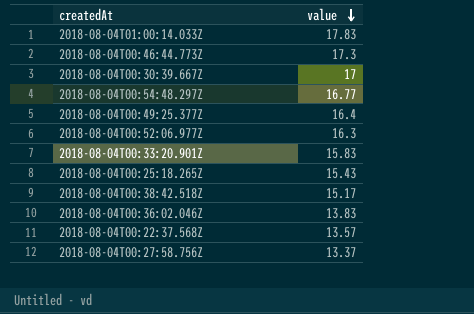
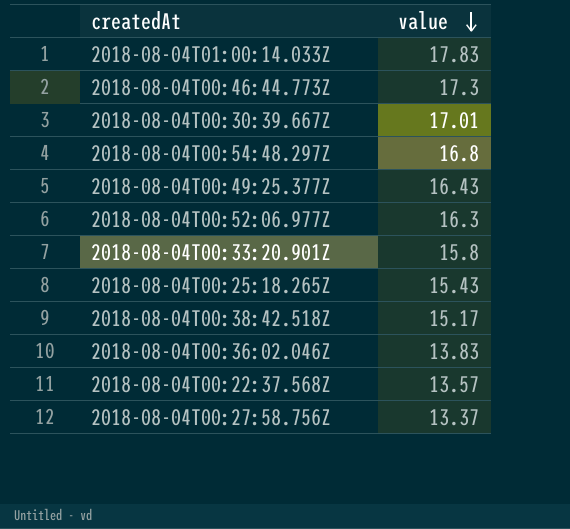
2018-08-04T00:30:39.667Z | value: 17 -> 17.01
2018-08-04T00:54:48.297Z | value: 16.77 -> 16.8
2018-08-04T00:49:25.377Z | value: 16.4 -> 16.43
2018-08-04T00:33:20.901Z | value: 15.83 -> 15.8

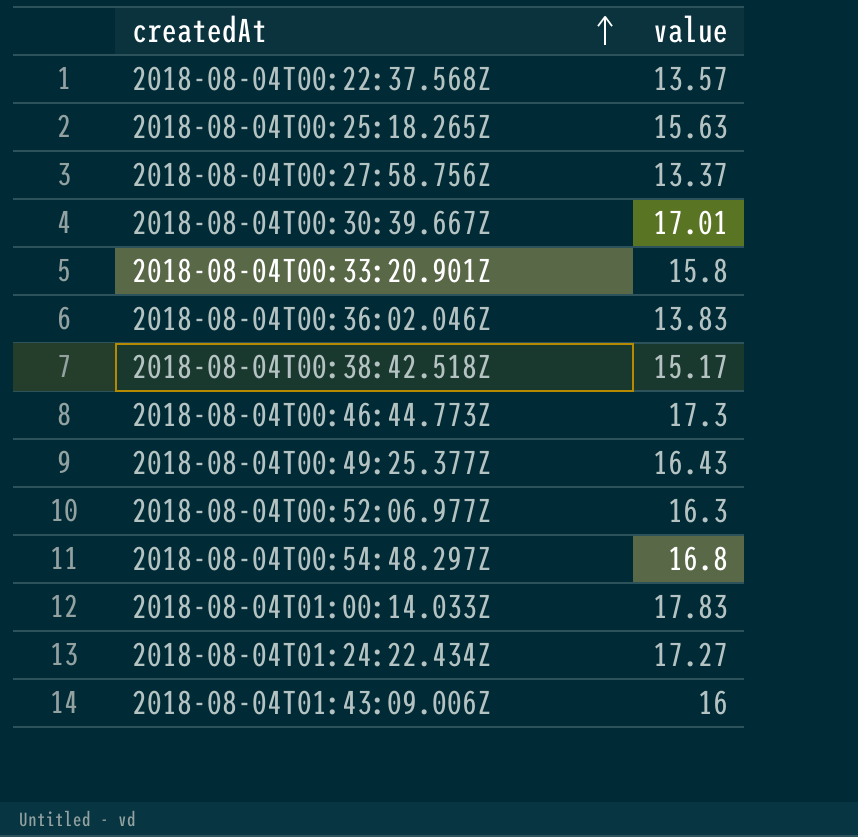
row order: value descending -> createdAt ascending
2018-08-04T00:25:18.265Z | value: 15.43 -> 15.63
row 2018-08-04T01:24:22.434Z: none -> 17.27
row 2018-08-04T01:43:09.006Z: none -> 16

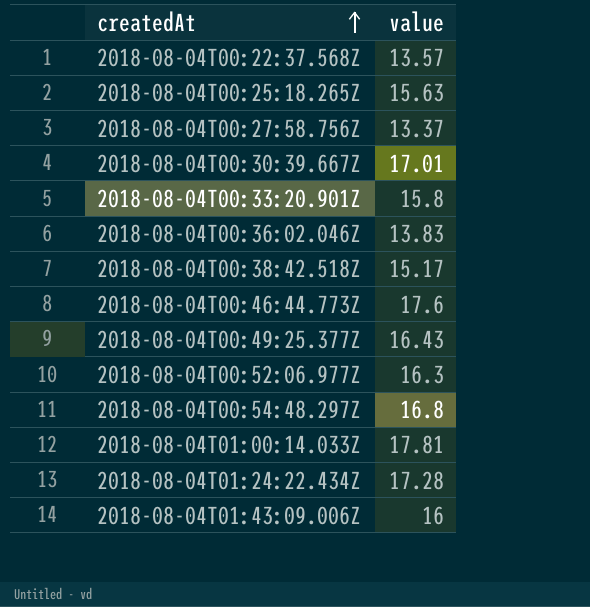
2018-08-04T00:46:44.773Z | value: 17.3 -> 17.6
2018-08-04T01:00:14.033Z | value: 17.83 -> 17.81
2018-08-04T01:24:22.434Z | value: 17.27 -> 17.28

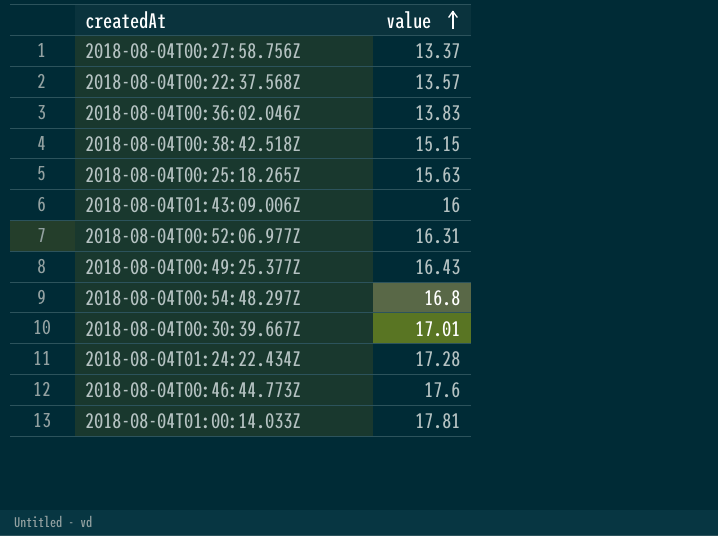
row order: createdAt ascending -> value ascending
row 2018-08-04T00:33:20.901Z: 15.8 -> none
2018-08-04T00:38:42.518Z | value: 15.17 -> 15.15
2018-08-04T00:52:06.977Z | value: 16.3 -> 16.31

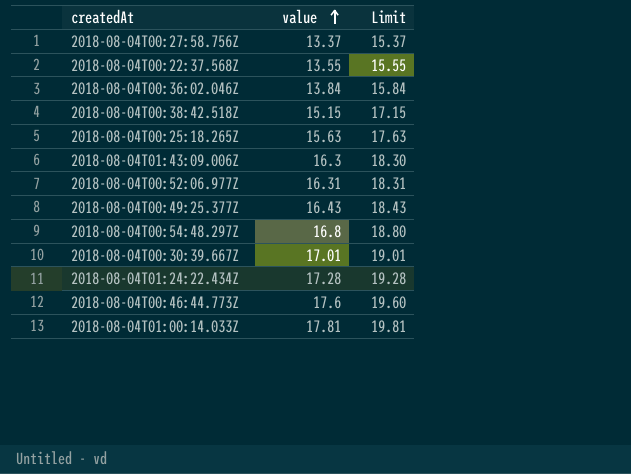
column Limit | formula: none -> [value] + 2
2018-08-04T00:22:37.568Z | value: 13.57 -> 13.55
2018-08-04T00:36:02.046Z | value: 13.83 -> 13.84
2018-08-04T01:43:09.006Z | value: 16 -> 16.3

